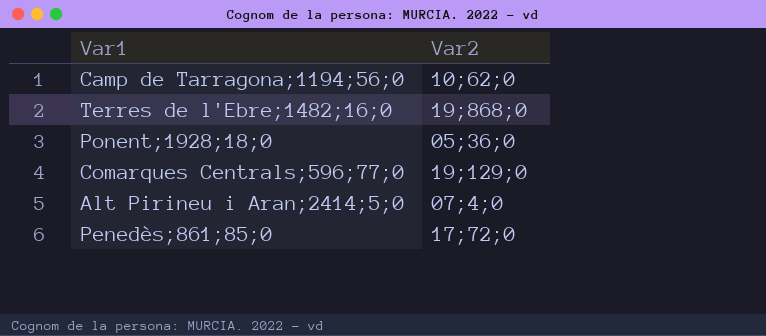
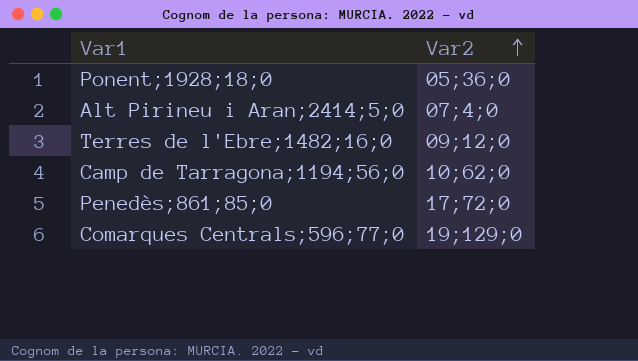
row order: none -> Var2 ascending
Terres de l'Ebre;1482;16;0 | Var2: 19;868;0 -> 09;12;0

